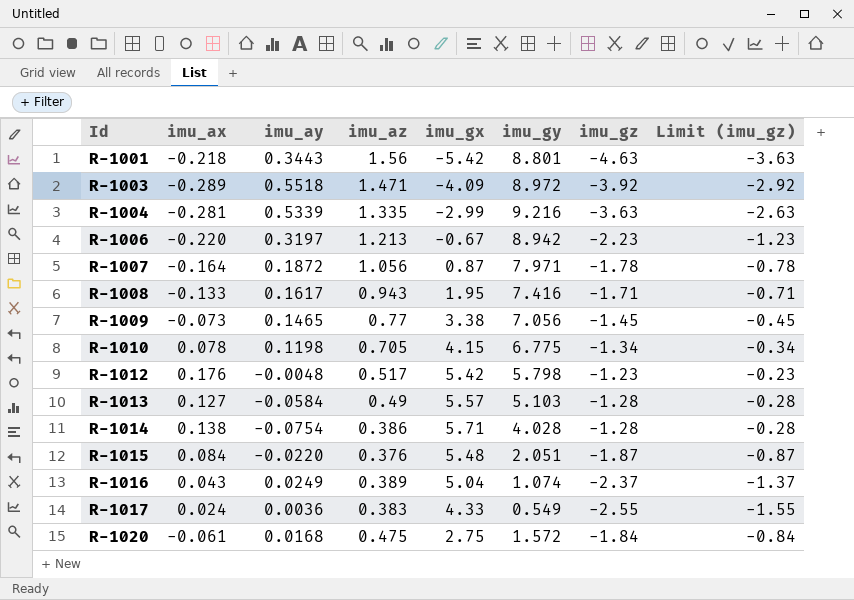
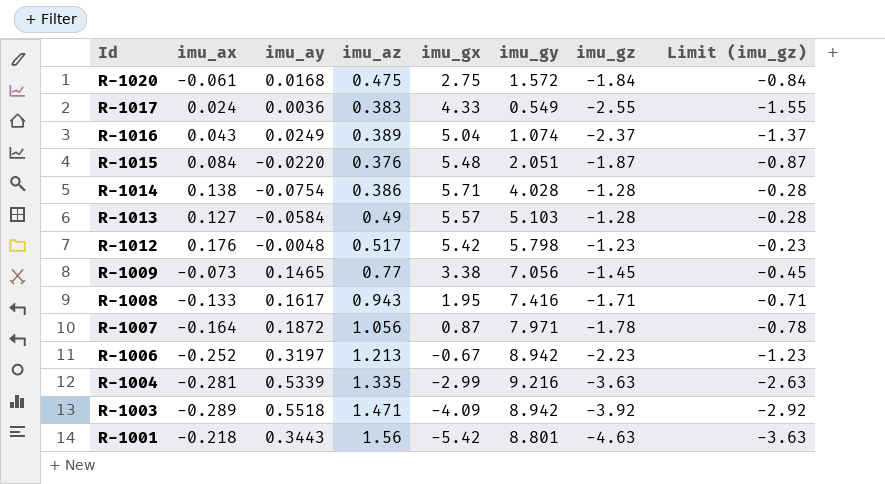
row order: Id ascending -> Id descending
row R-1010: 0.078 | 0.1198 | 0.705 | 4.15 | 6.775 | -1.34 | -0.34 -> none
R-1006 | imu_ax: -0.220 -> -0.252
R-1003 | imu_gy: 8.972 -> 8.942

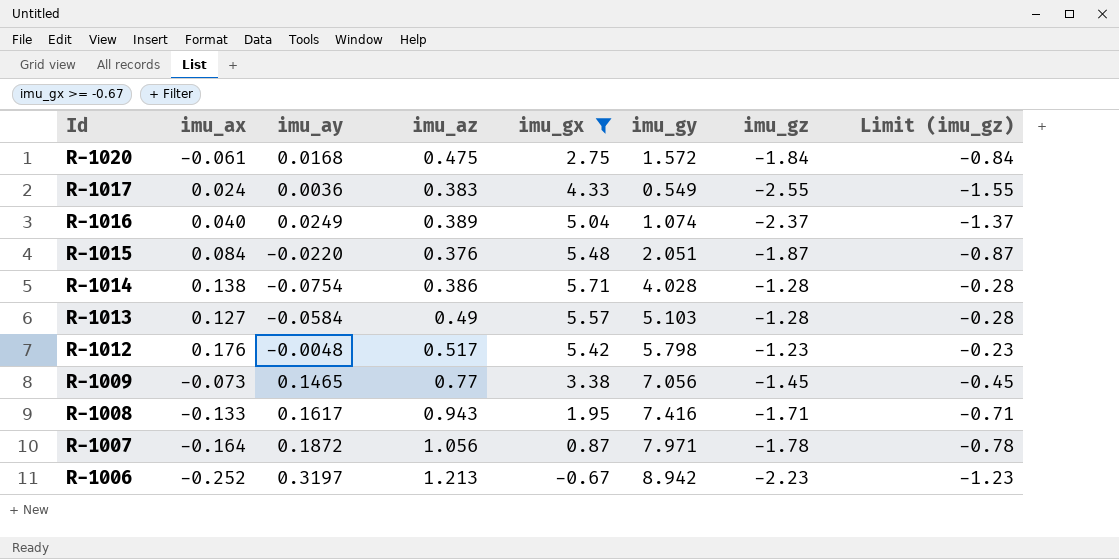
filter: none -> imu_gx >= -0.67
R-1016 | imu_ax: 0.043 -> 0.040

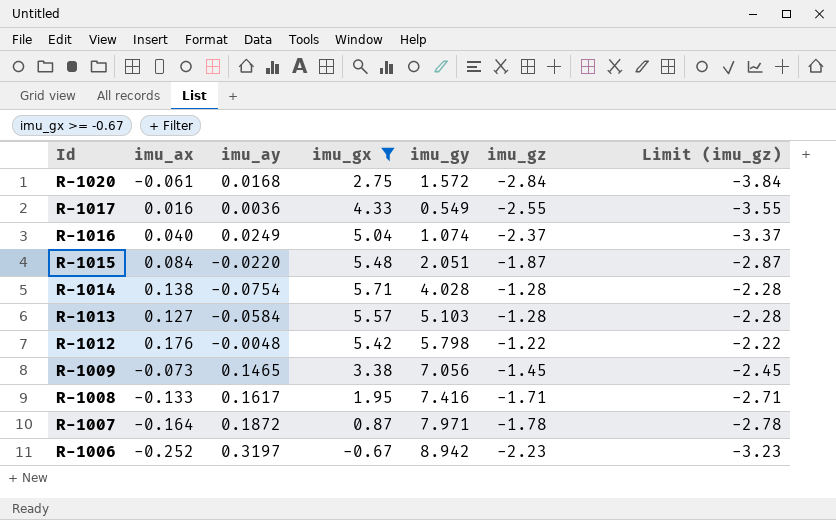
column imu_az | position: 4 -> none
column Limit (imu_gz) | formula: [imu_gz] + 1 -> [imu_gz] - 1
R-1020 | imu_gz: -1.84 -> -2.84
R-1017 | imu_ax: 0.024 -> 0.016
R-1012 | imu_gz: -1.23 -> -1.22

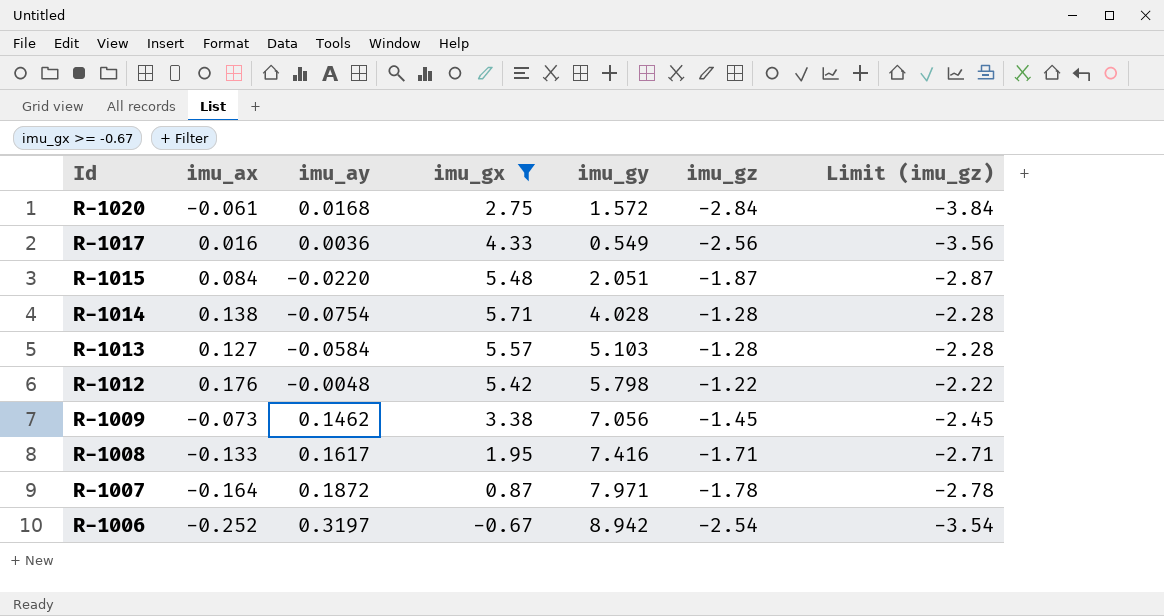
row R-1016: 0.040 | 0.0249 | 5.04 | 1.074 | -2.37 | -3.37 -> none
R-1017 | imu_gz: -2.55 -> -2.56
R-1017 | Limit (imu_gz): -3.55 -> -3.56
R-1009 | imu_ay: 0.1465 -> 0.1462
R-1006 | imu_gz: -2.23 -> -2.54
R-1006 | Limit (imu_gz): -3.23 -> -3.54

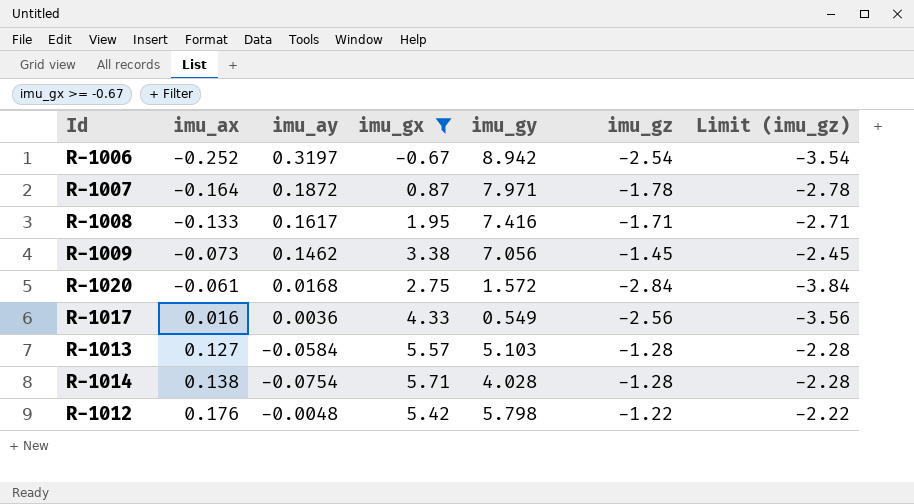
row order: Id descending -> imu_ax ascending
row R-1015: 0.084 | -0.0220 | 5.48 | 2.051 | -1.87 | -2.87 -> none

